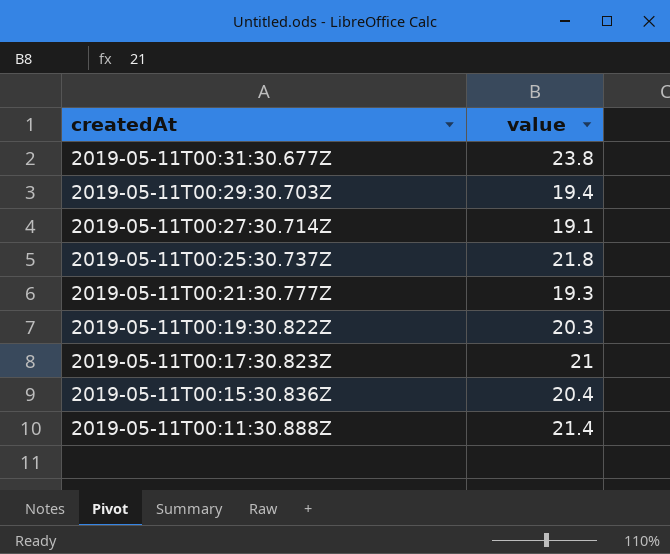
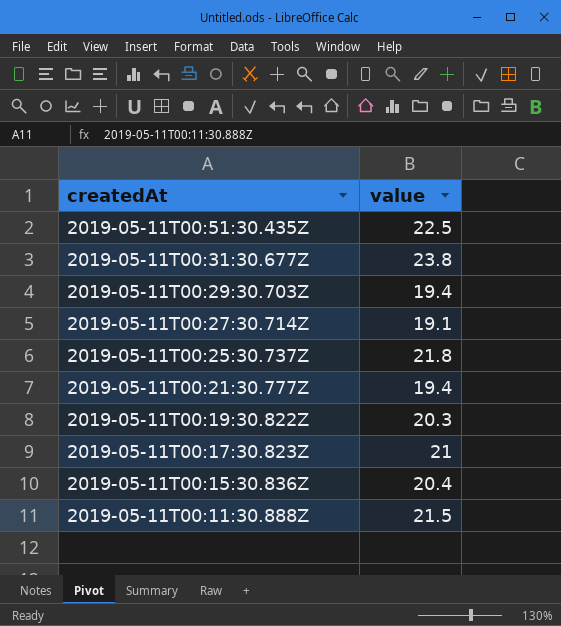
row 2019-05-11T00:51:30.435Z: none -> 22.5
2019-05-11T00:21:30.777Z | value: 19.3 -> 19.4
2019-05-11T00:11:30.888Z | value: 21.4 -> 21.5

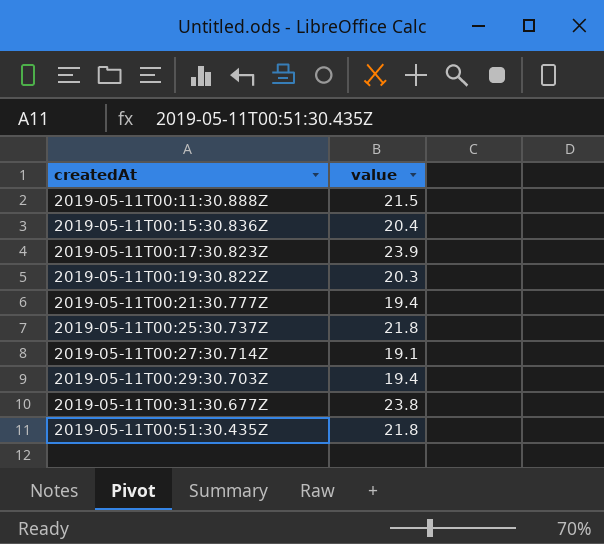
row order: createdAt descending -> createdAt ascending
2019-05-11T00:17:30.823Z | value: 21 -> 23.9
2019-05-11T00:51:30.435Z | value: 22.5 -> 21.8

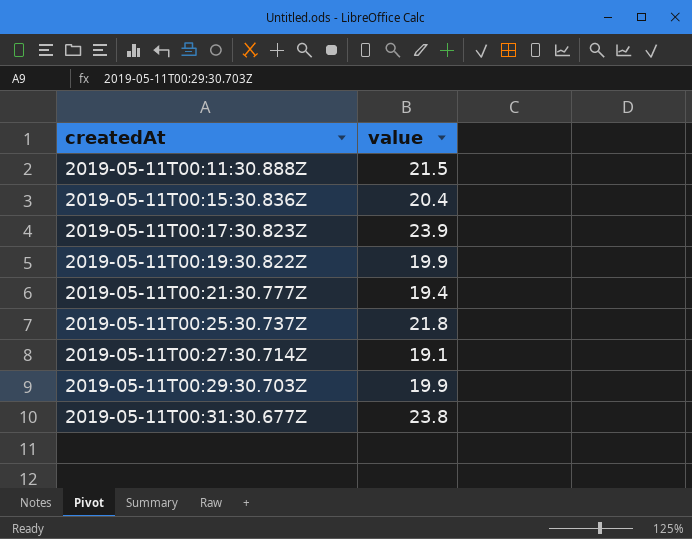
row 2019-05-11T00:51:30.435Z: 21.8 -> none
2019-05-11T00:19:30.822Z | value: 20.3 -> 19.9
2019-05-11T00:29:30.703Z | value: 19.4 -> 19.9

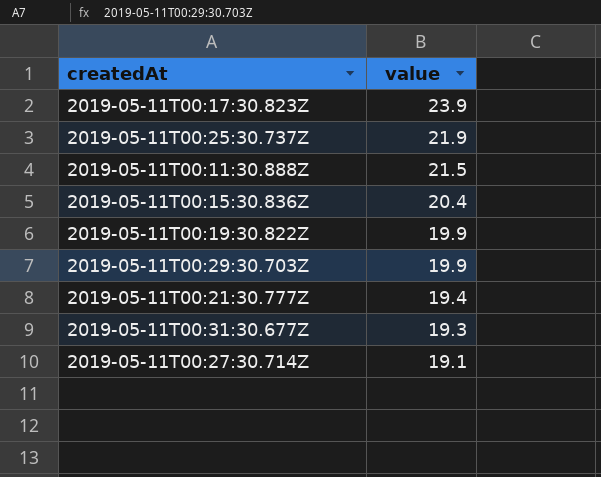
row order: createdAt ascending -> value descending
2019-05-11T00:25:30.737Z | value: 21.8 -> 21.9
2019-05-11T00:31:30.677Z | value: 23.8 -> 19.3

